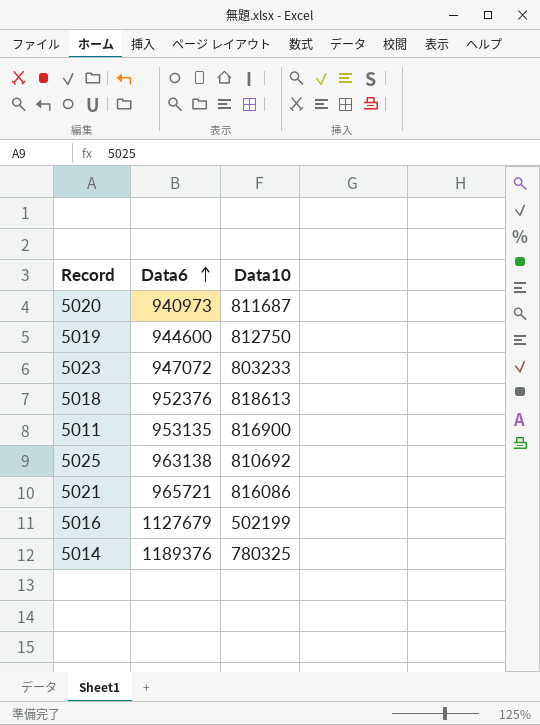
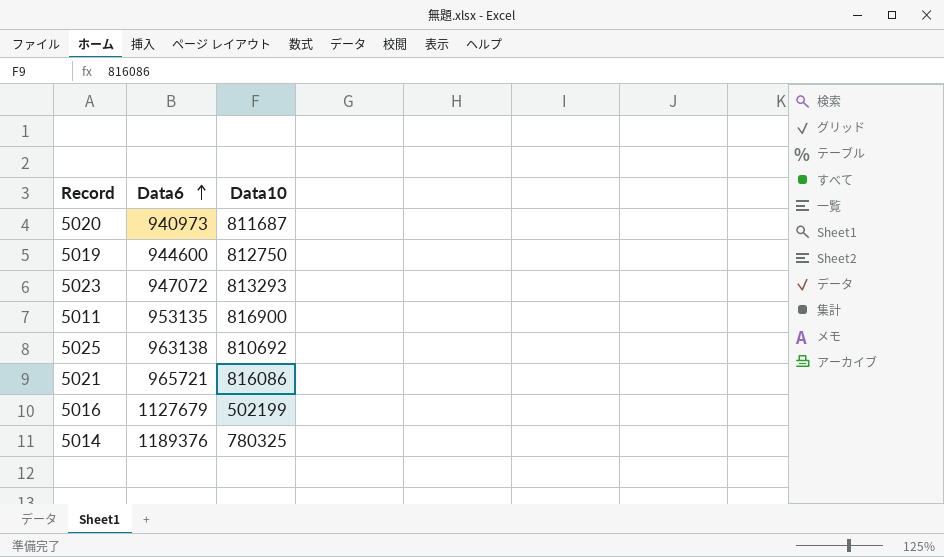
row 5018: 952376 | 818613 -> none
5023 | Data10: 803233 -> 813293

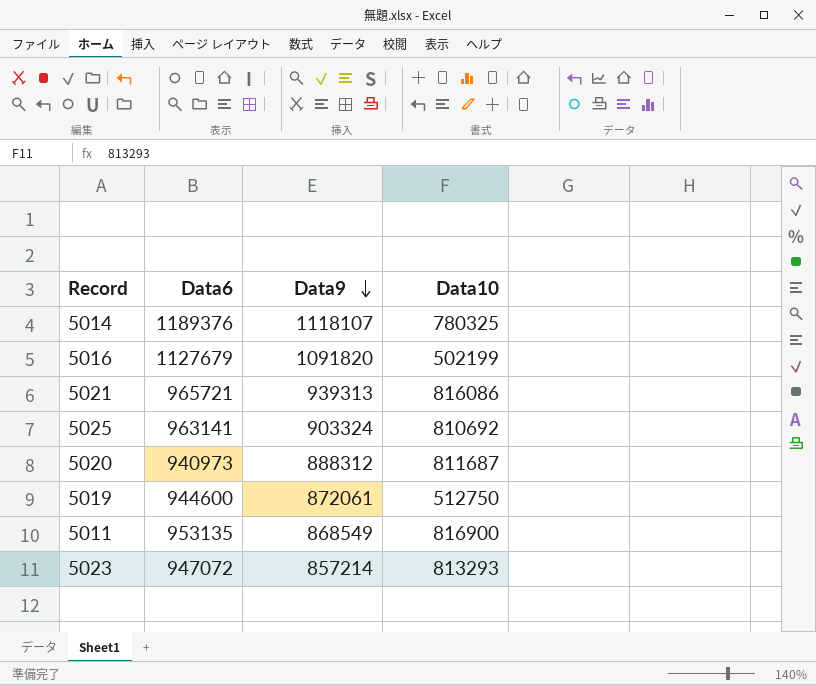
row order: Data6 ascending -> Data9 descending
column Data9 | position: none -> 3
5025 | Data6: 963138 -> 963141
5019 | Data10: 812750 -> 512750

